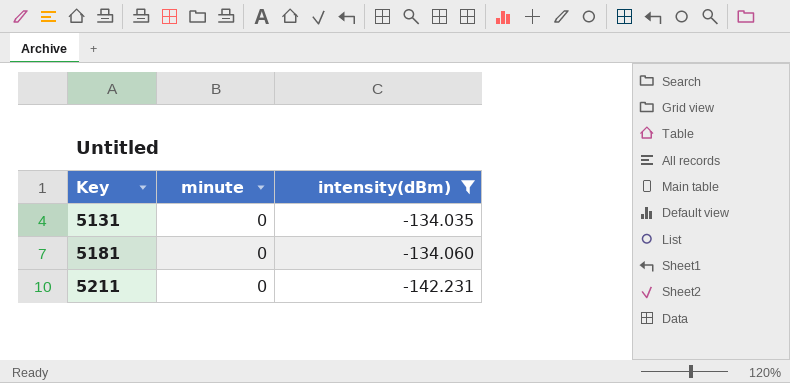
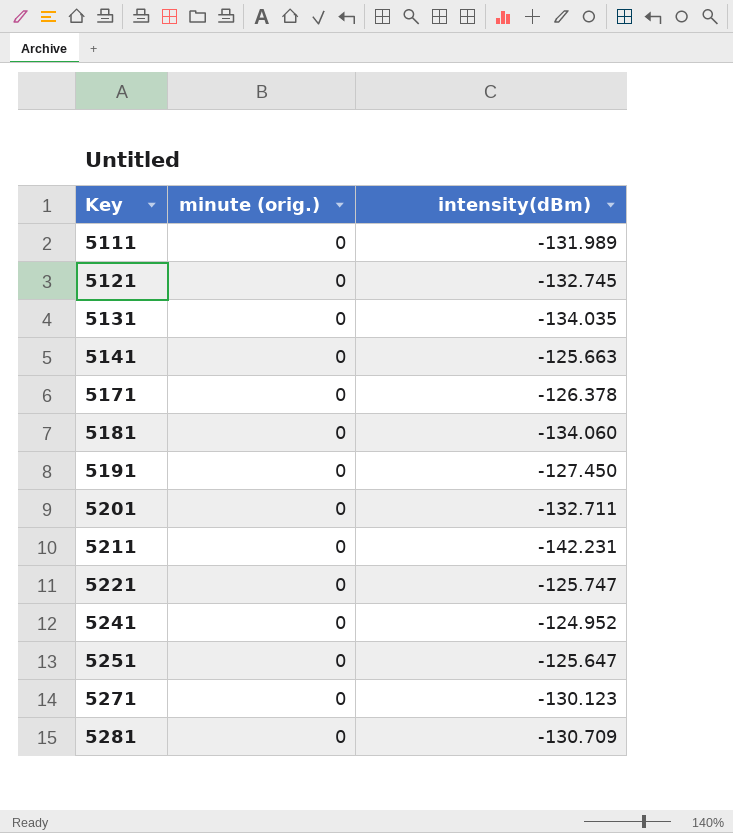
filter: intensity(dBm) <= -134.035 -> none
column name: minute -> minute (orig.)

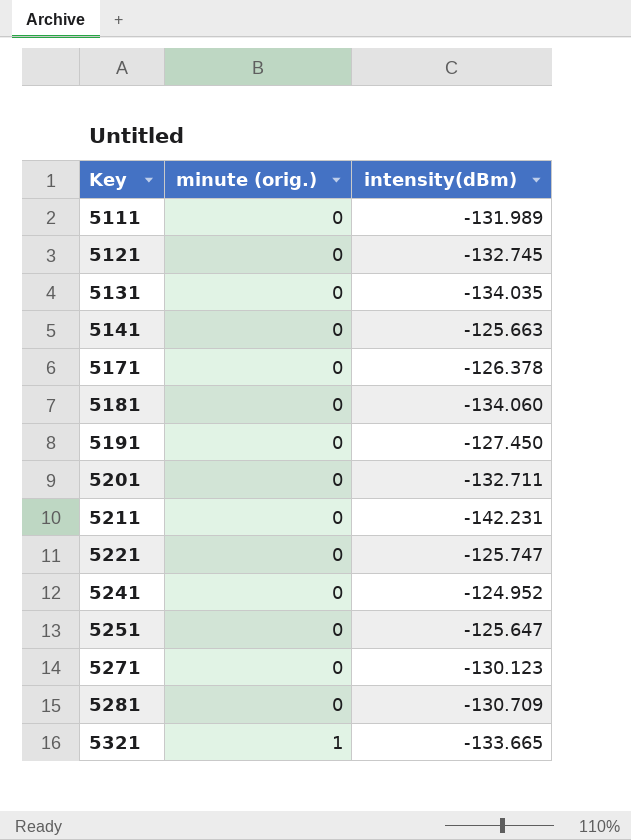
row 5321: none -> 1 | -133.665

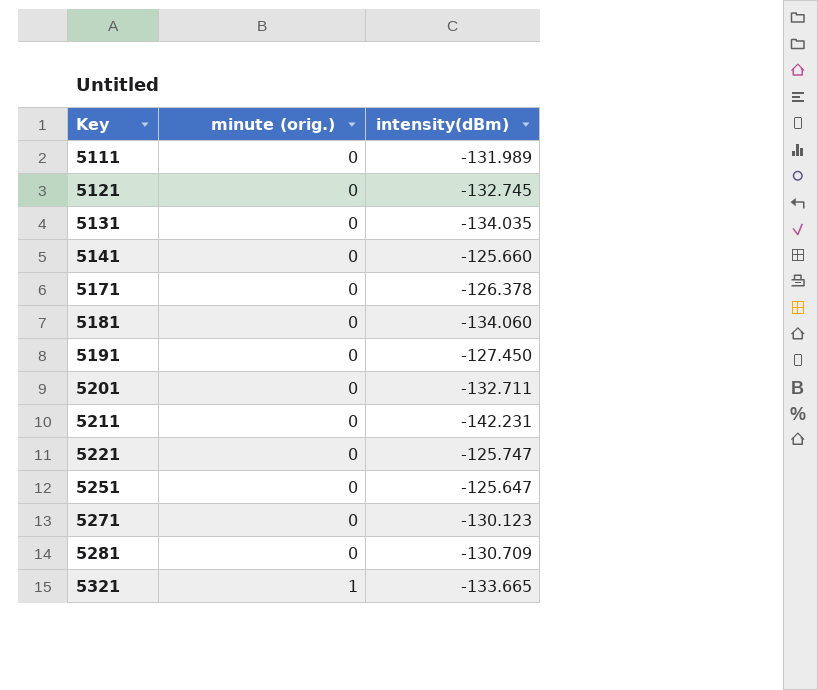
row 5241: 0 | -124.952 -> none
5141 | intensity(dBm): -125.663 -> -125.660

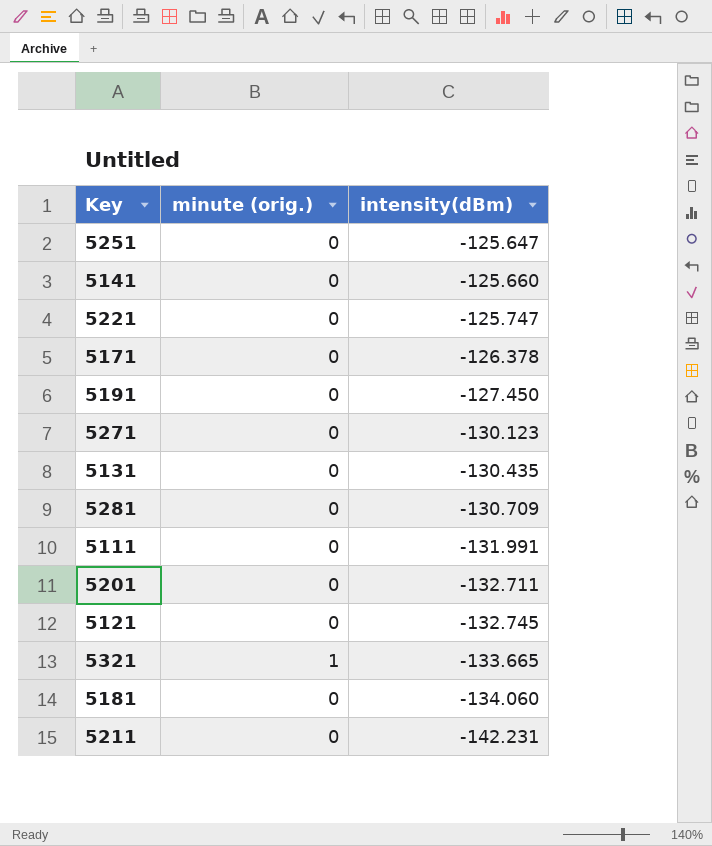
row order: Key ascending -> intensity(dBm) descending
5131 | intensity(dBm): -134.035 -> -130.435
5111 | intensity(dBm): -131.989 -> -131.991

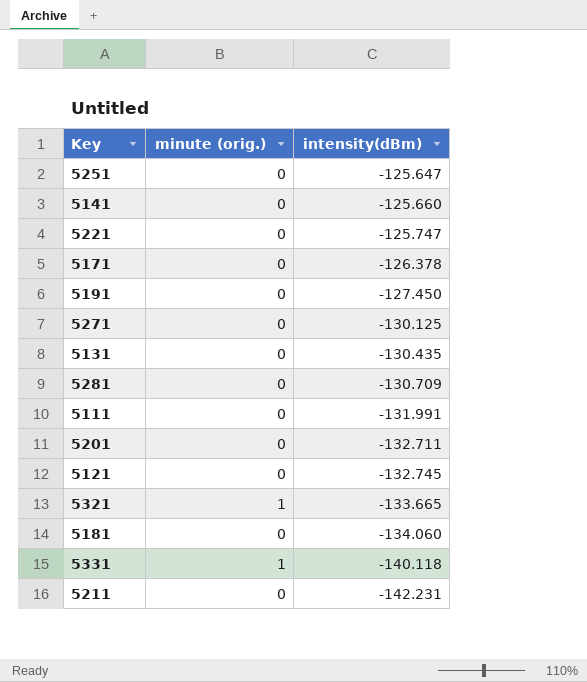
5271 | intensity(dBm): -130.123 -> -130.125
row 5331: none -> 1 | -140.118

